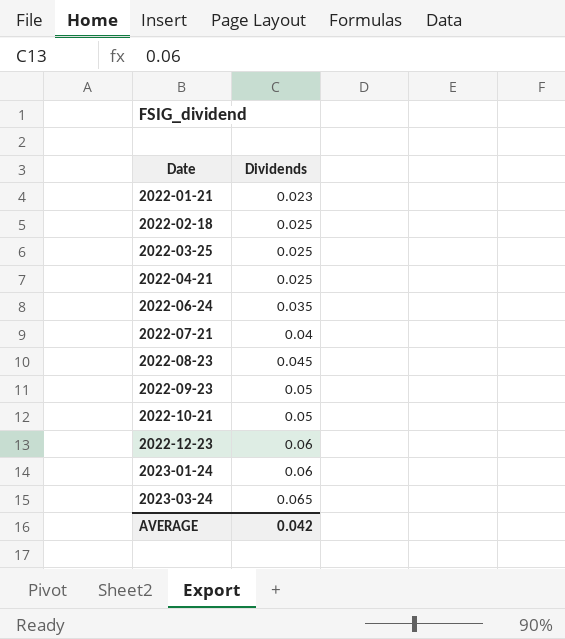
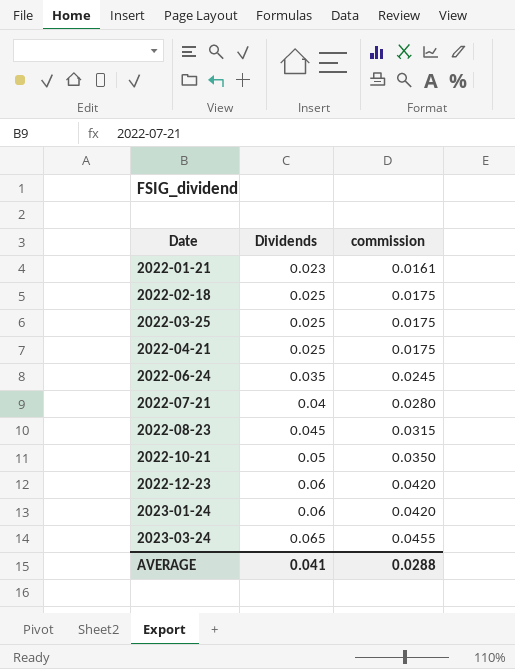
column commission | formula: none -> [Dividends] * 0.7
row 2022-09-23: 0.05 -> none
AVERAGE | Dividends: 0.042 -> 0.041

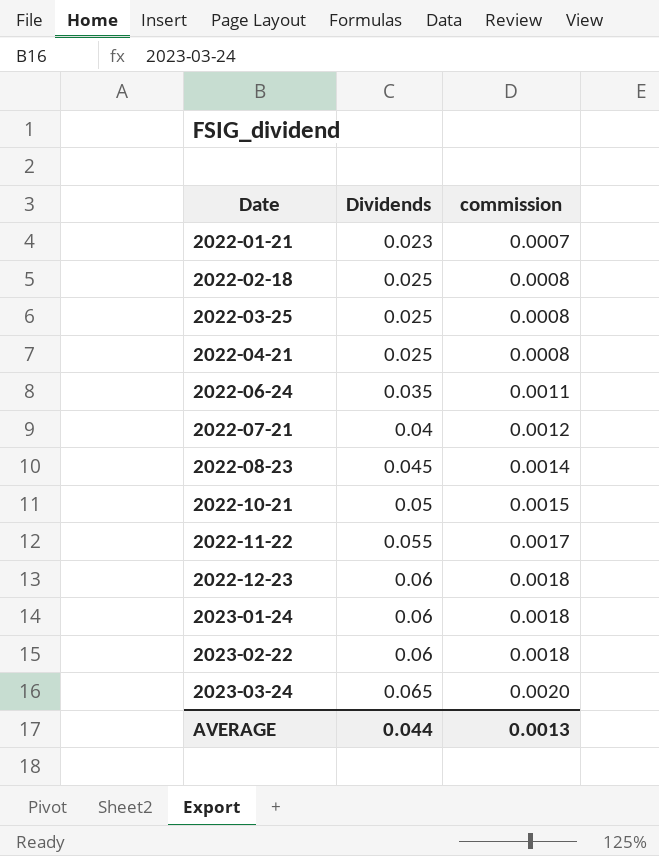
column commission | formula: [Dividends] * 0.7 -> [Dividends] * 0.03
row 2022-11-22: none -> 0.055 | 0.0017
row 2023-02-22: none -> 0.06 | 0.0018
AVERAGE | Dividends: 0.041 -> 0.044
AVERAGE | commission: 0.0288 -> 0.0013

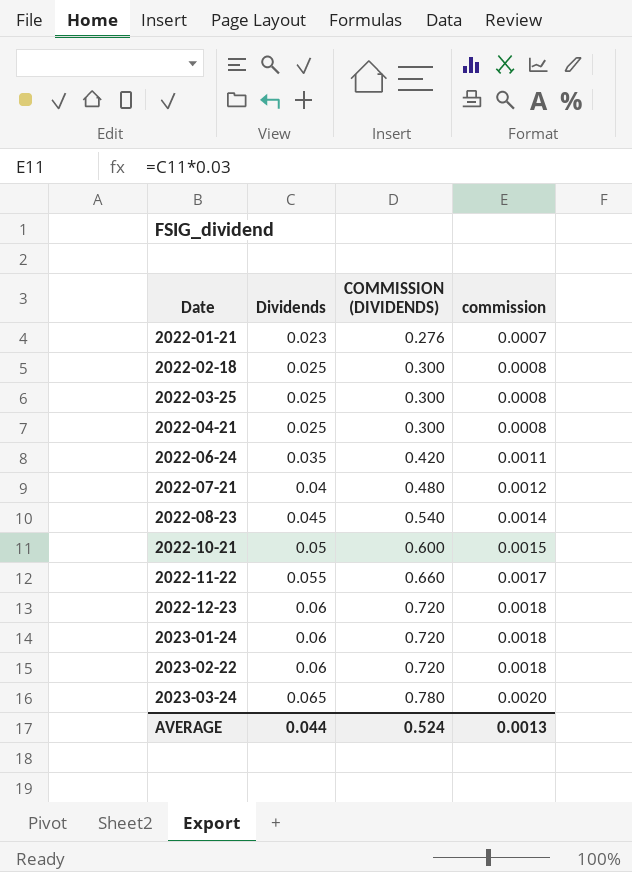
column COMMISSION (DIVIDENDS) | formula: none -> [Dividends] * 12

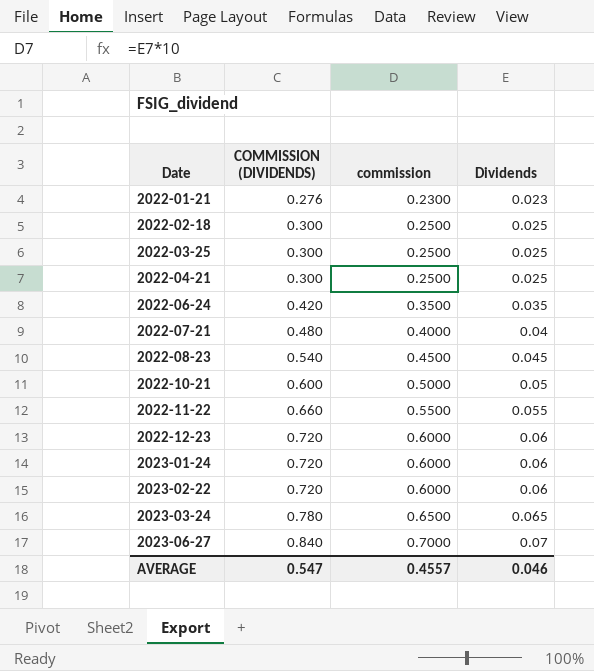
column commission | formula: [Dividends] * 0.03 -> [Dividends] * 10
column Dividends | position: 2 -> 4
row 2023-06-27: none -> 0.840 | 0.7000 | 0.07
AVERAGE | COMMISSION (DIVIDENDS): 0.524 -> 0.547
AVERAGE | commission: 0.0013 -> 0.4557
AVERAGE | Dividends: 0.044 -> 0.046

